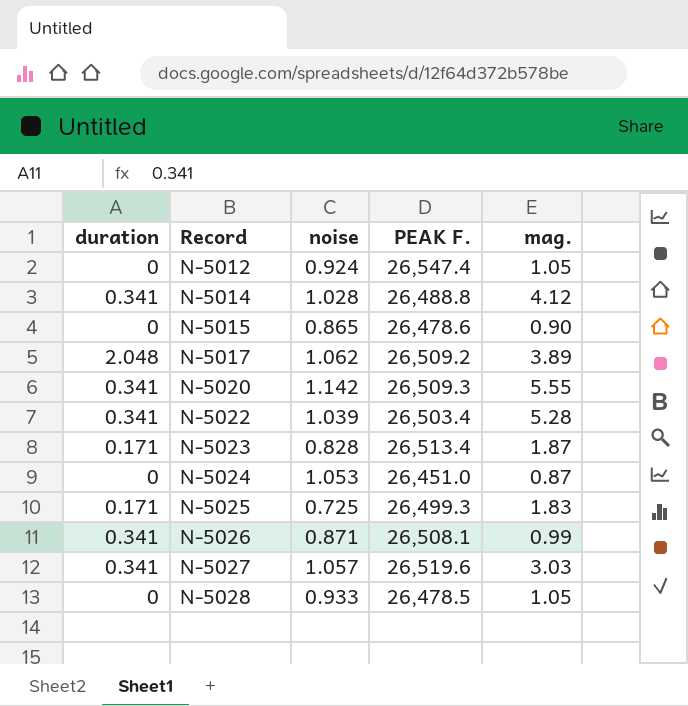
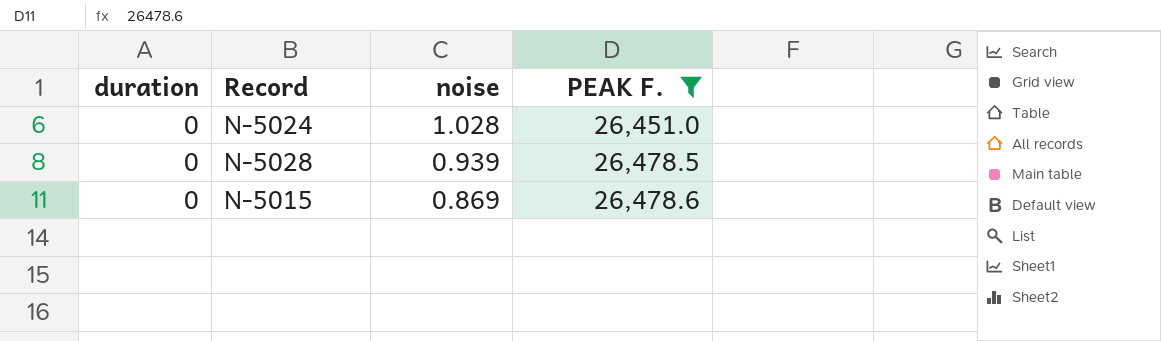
filter: none -> PEAK F. <= 26,478.6
row order: Record ascending -> noise descending
column mag. | position: 5 -> none
N-5024 | noise: 1.053 -> 1.028
N-5028 | noise: 0.933 -> 0.939
N-5015 | noise: 0.865 -> 0.869

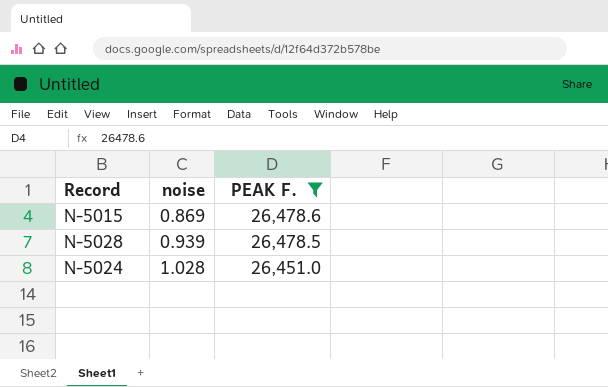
row order: noise descending -> noise ascending
column duration | position: 1 -> none

